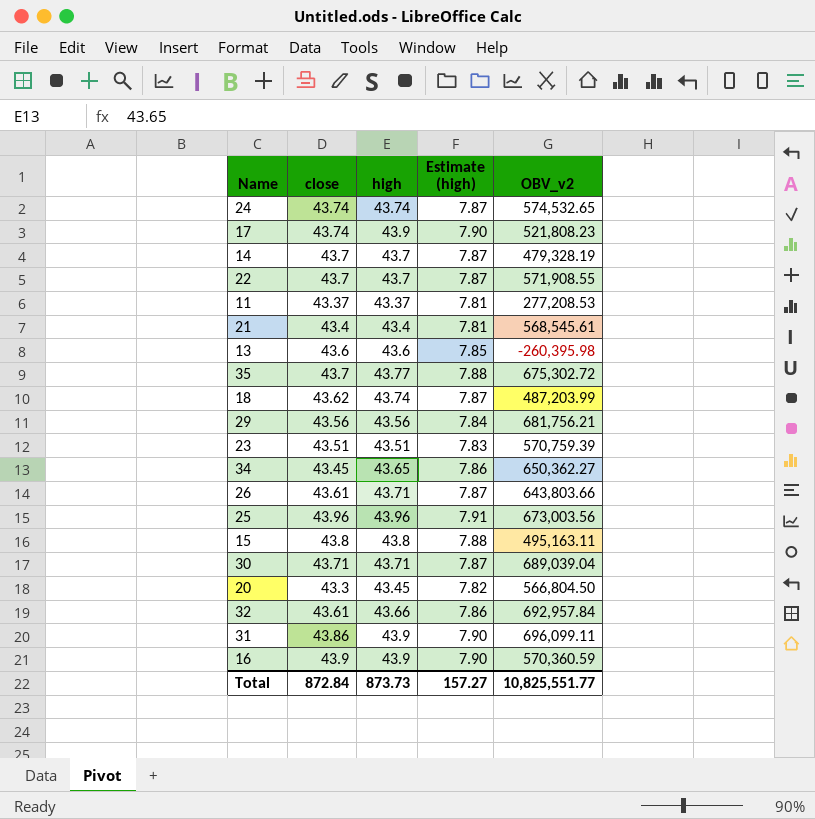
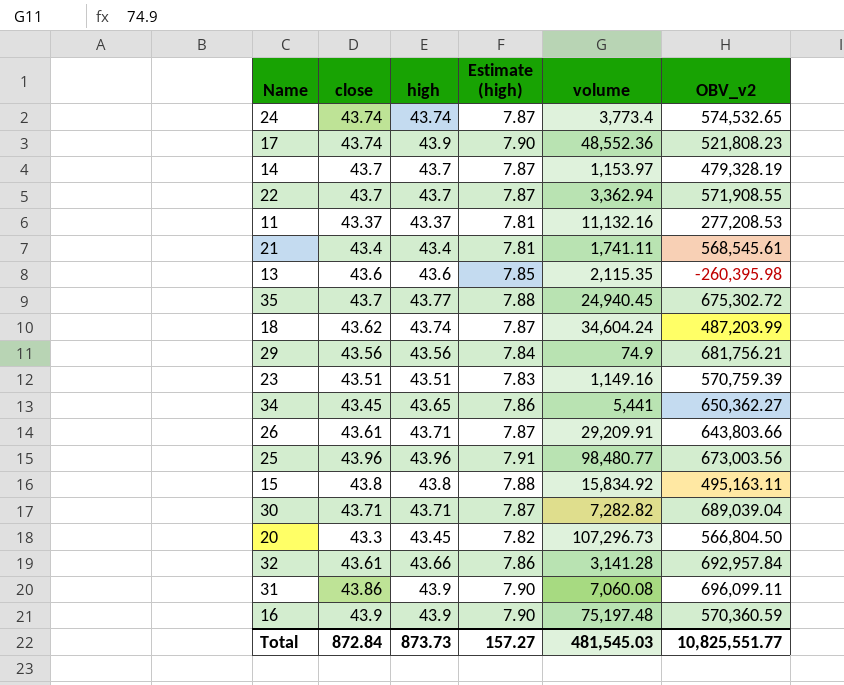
column volume | position: none -> 5

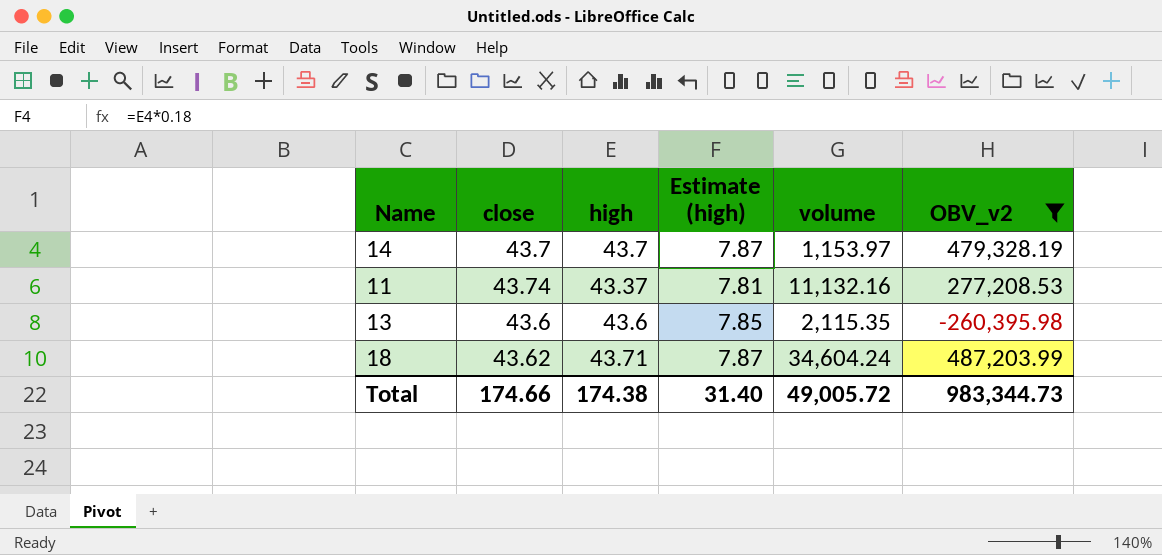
filter: none -> OBV_v2 <= 487,203.99
11 | close: 43.37 -> 43.74
18 | high: 43.74 -> 43.71
Total | close: 872.84 -> 174.66
Total | high: 873.73 -> 174.38
Total | Estimate (high): 157.27 -> 31.40
Total | volume: 481,545.03 -> 49,005.72
Total | OBV_v2: 10,825,551.77 -> 983,344.73

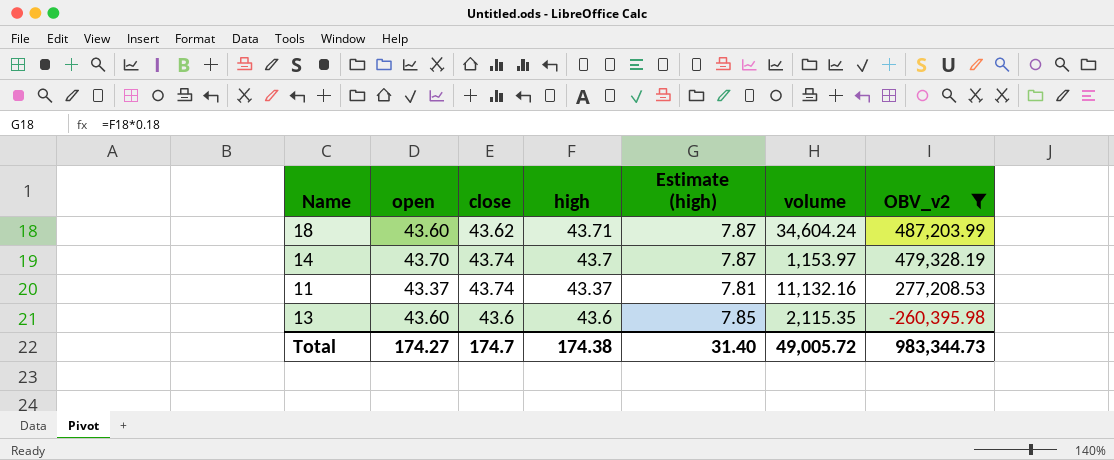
row order: none -> OBV_v2 descending
column open | position: none -> 2
14 | close: 43.7 -> 43.74
Total | close: 174.66 -> 174.7

